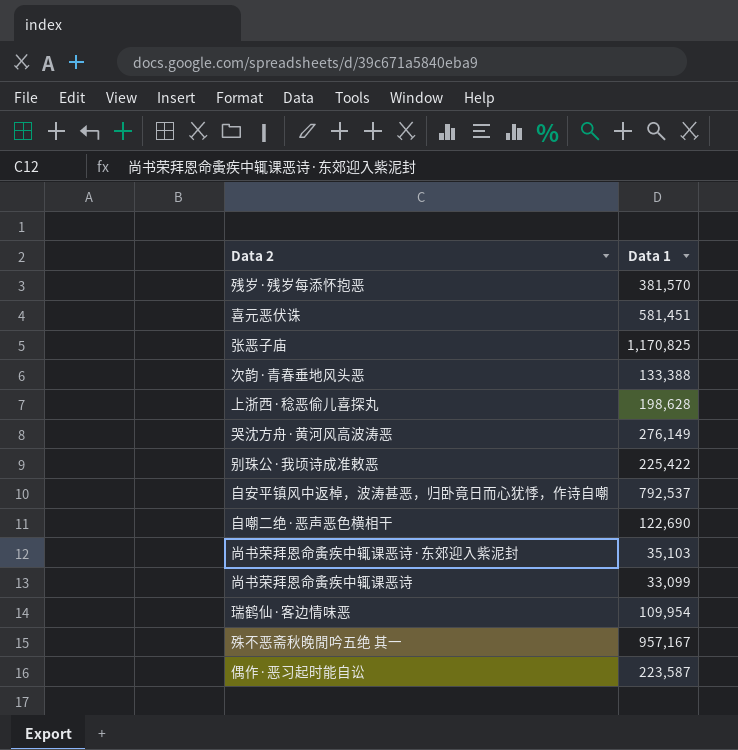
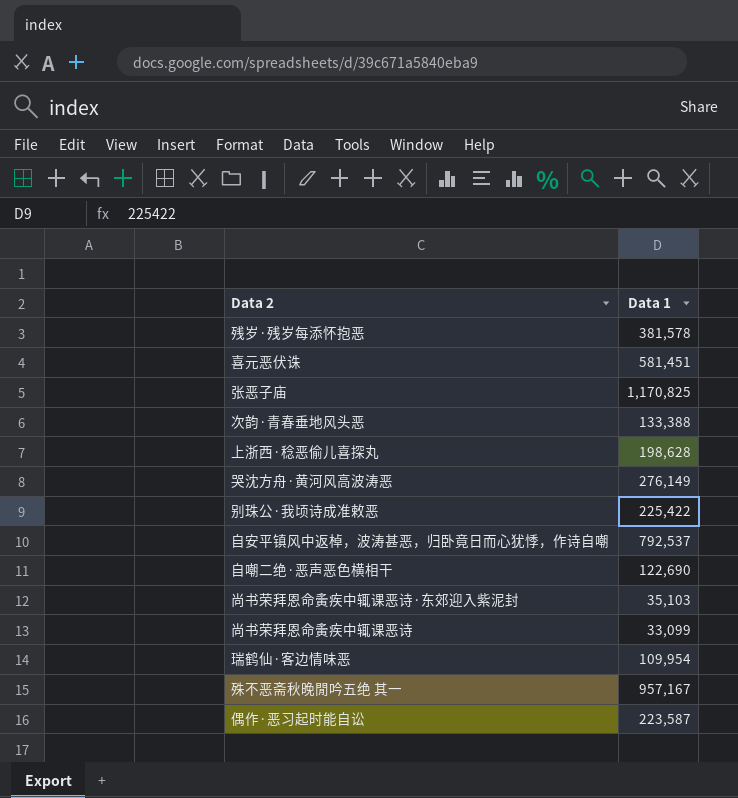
残岁·残岁每添怀抱恶 | Data 1: 381,570 -> 381,578

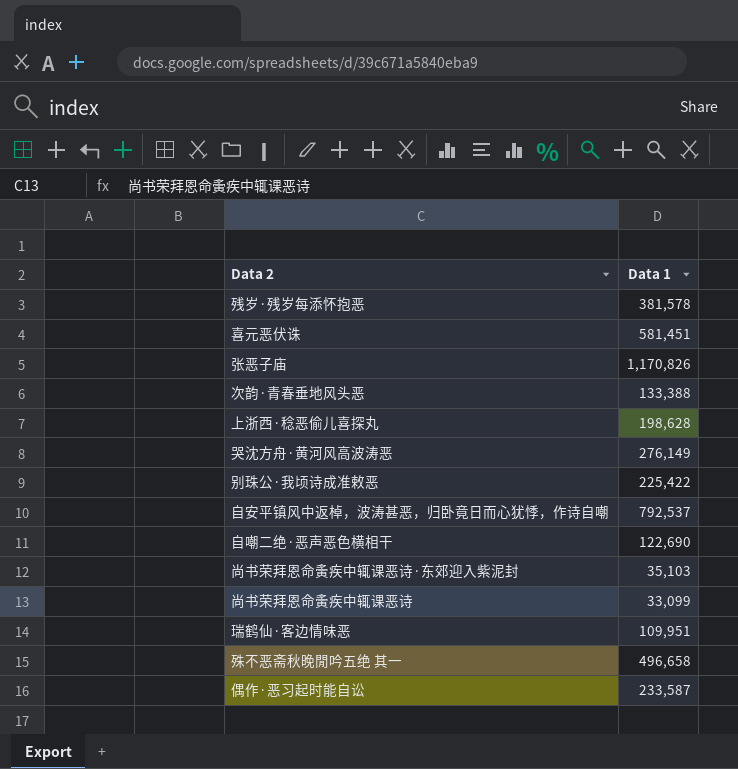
张恶子庙 | Data 1: 1,170,825 -> 1,170,826
瑞鹤仙·客边情味恶 | Data 1: 109,954 -> 109,951
殊不恶斋秋晚閒吟五绝 其一 | Data 1: 957,167 -> 496,658
偶作·恶习起时能自讼 | Data 1: 223,587 -> 233,587

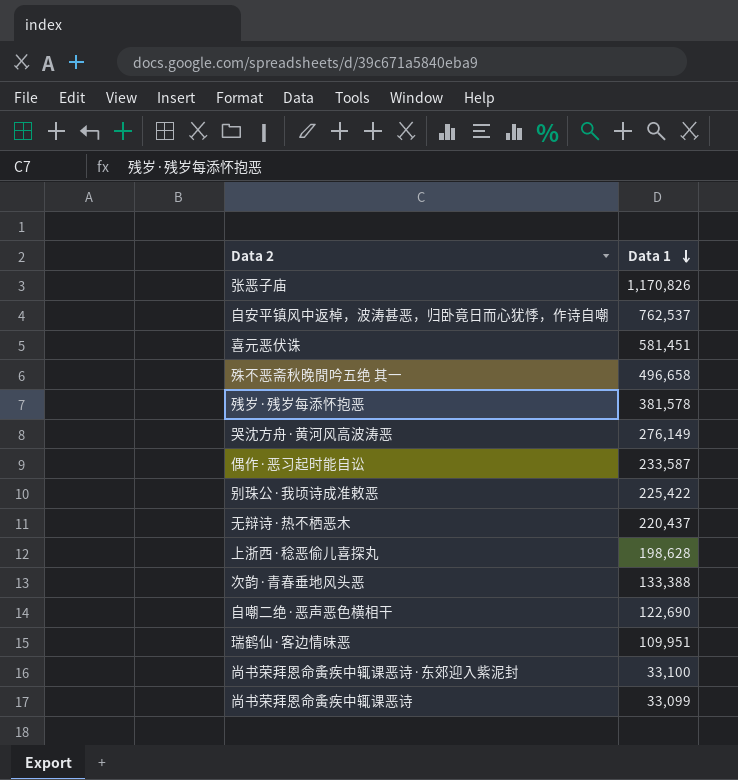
row order: none -> Data 1 descending
自安平镇风中返棹，波涛甚恶，归卧竟日而心犹悸，作诗自嘲 | Data 1: 792,537 -> 762,537
row 无辩诗·热不栖恶木: none -> 220,437
尚书荣拜恩命夤疾中辄课恶诗·东郊迎入紫泥封 | Data 1: 35,103 -> 33,100

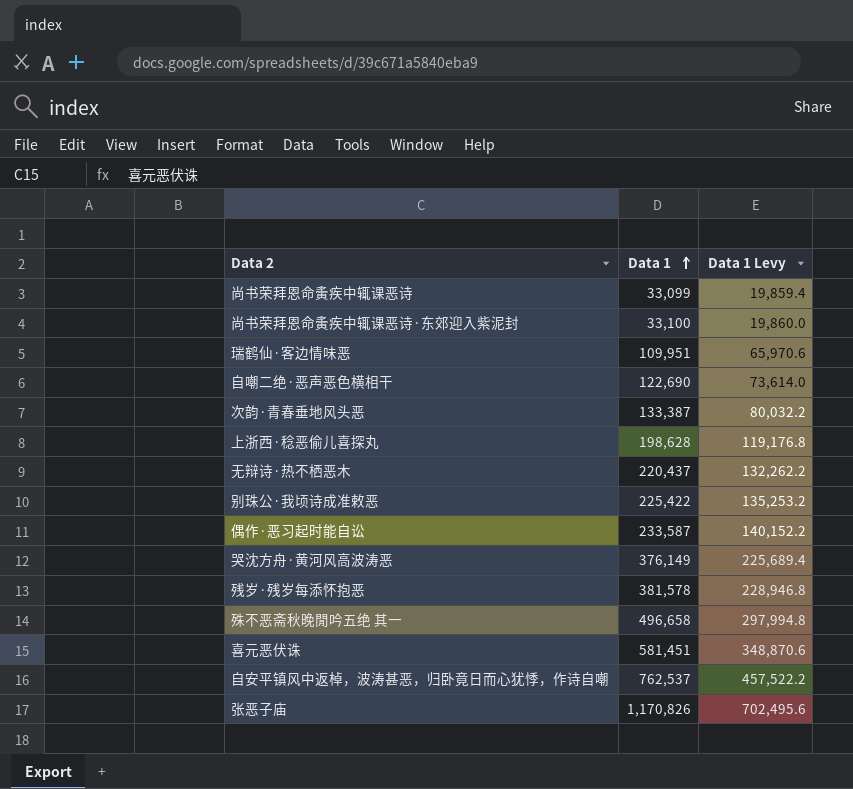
row order: Data 1 descending -> Data 1 ascending
column Data 1 Levy | formula: none -> [Data 1] * 0.6
次韵·青春垂地风头恶 | Data 1: 133,388 -> 133,387
哭沈方舟·黄河风高波涛恶 | Data 1: 276,149 -> 376,149

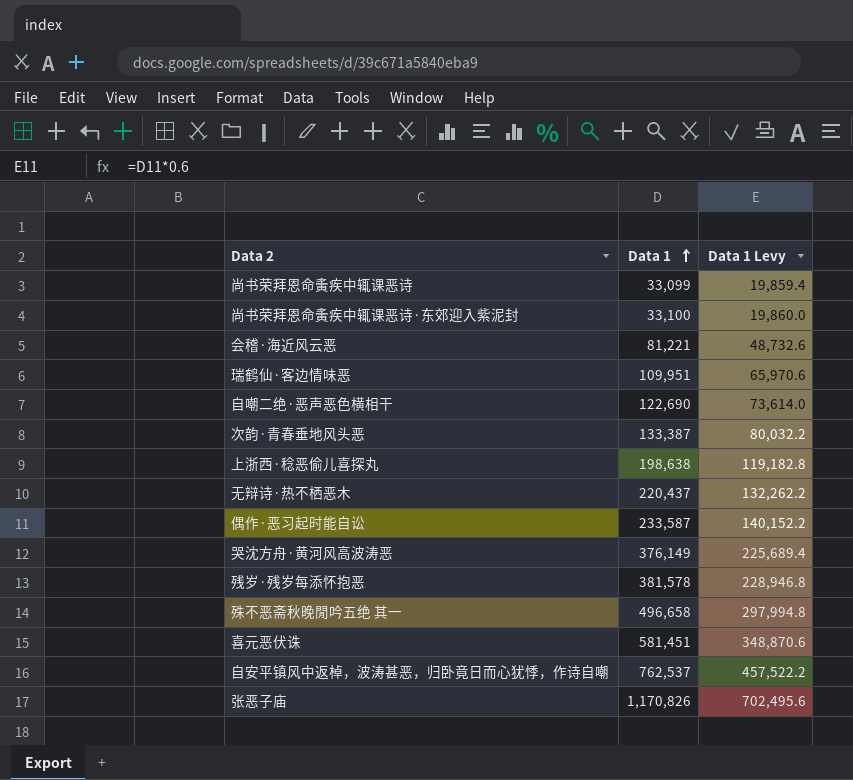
row 别珠公·我顷诗成准敕恶: 225,422 | 135,253.2 -> none
row 会稽·海近风云恶: none -> 81,221 | 48,732.6
上浙西·稔恶偷儿喜探丸 | Data 1: 198,628 -> 198,638
上浙西·稔恶偷儿喜探丸 | Data 1 Levy: 119,176.8 -> 119,182.8

